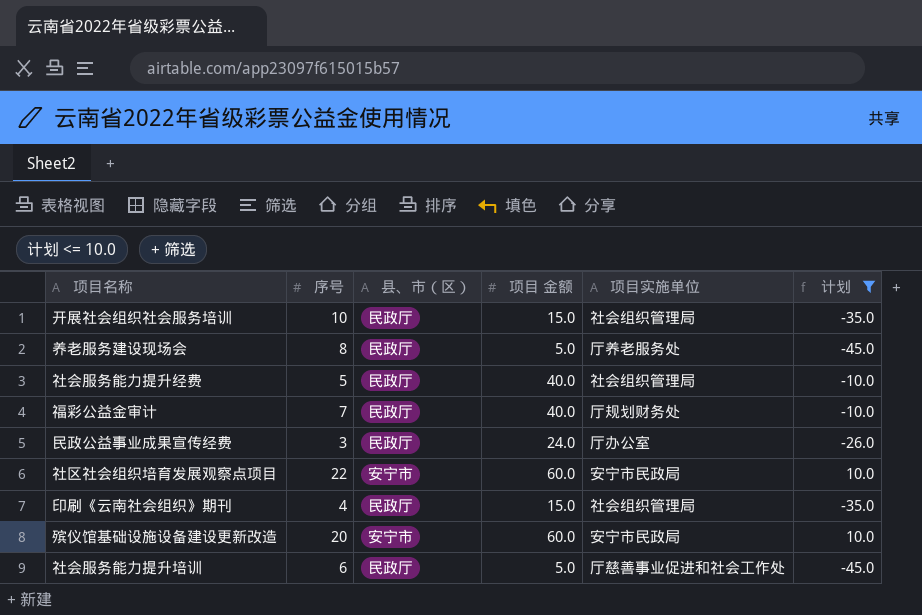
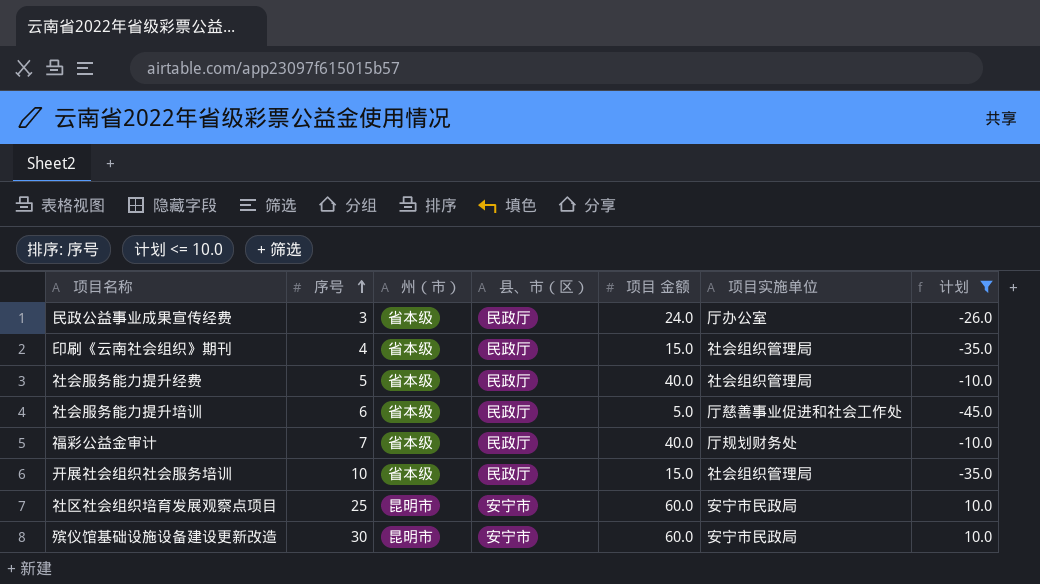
row order: none -> 序号 ascending
column 州（市） | position: none -> 3
row 养老服务建设现场会: 8 | 民政厅 | 5.0 | 厅养老服务处 | -45.0 -> none
社区社会组织培育发展观察点项目 | 序号: 22 -> 25
殡仪馆基础设施设备建设更新改造 | 序号: 20 -> 30

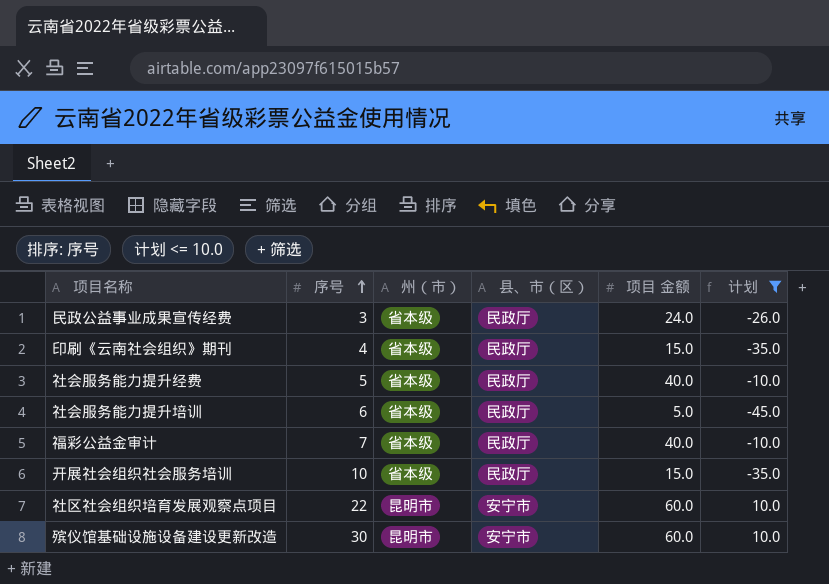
column 项目实施单位 | position: 6 -> none
社区社会组织培育发展观察点项目 | 序号: 25 -> 22

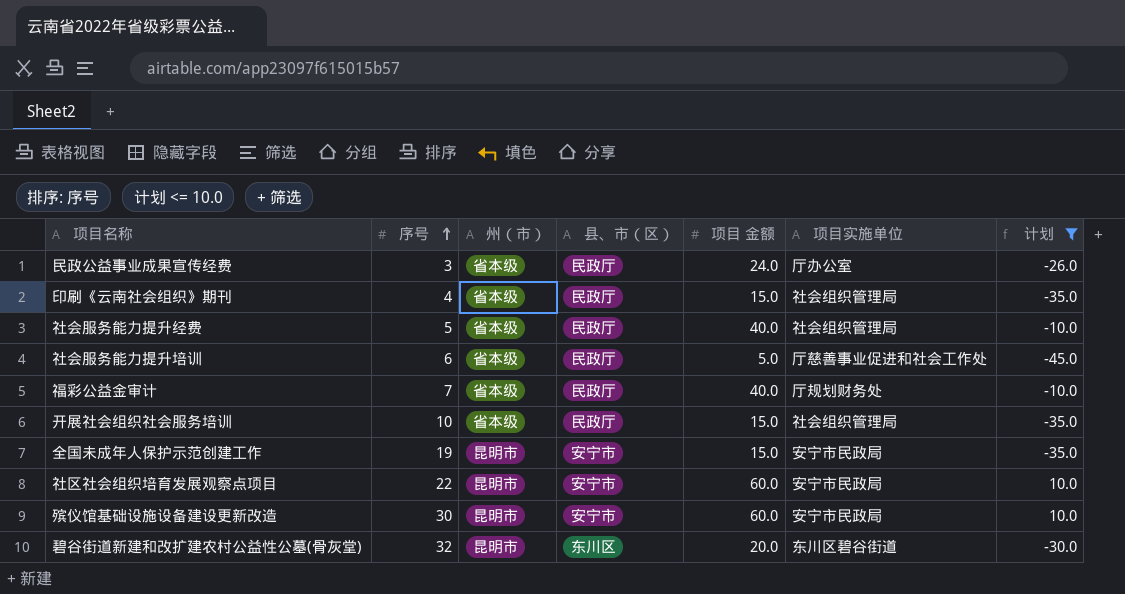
column 项目实施单位 | position: none -> 6
row 全国未成年人保护示范创建工作: none -> 19 | 昆明市 | 安宁市 | 15.0 | 安宁市民政局 | -35.0
row 碧谷街道新建和改扩建农村公益性公墓(骨灰堂): none -> 32 | 昆明市 | 东川区 | 20.0 | 东川区碧谷街道 | -30.0

